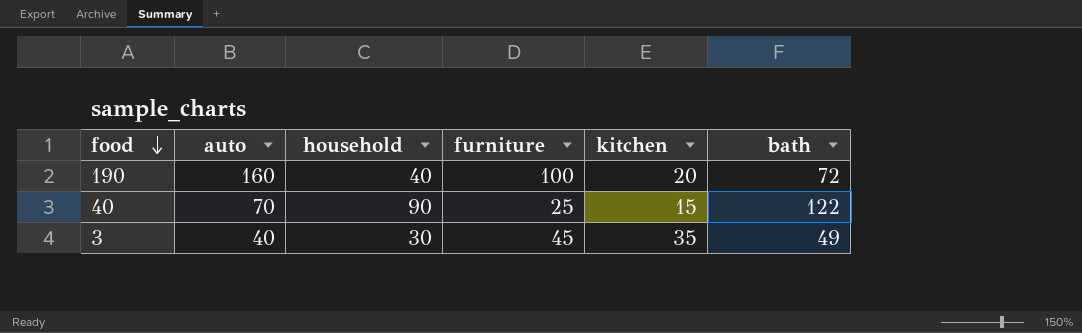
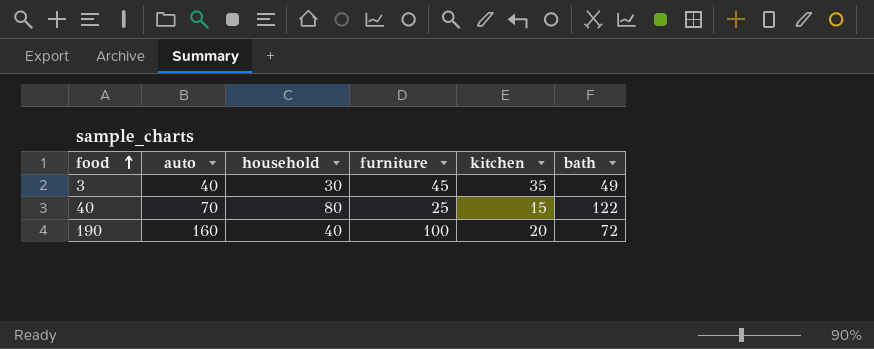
row order: food descending -> food ascending
40 | household: 90 -> 80

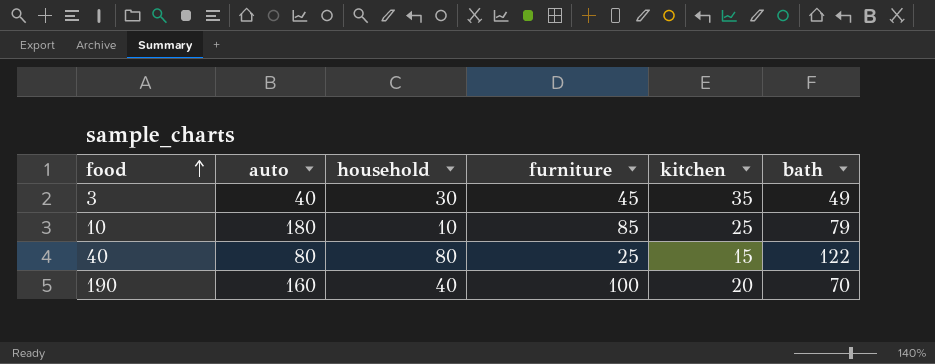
row 10: none -> 180 | 10 | 85 | 25 | 79
40 | auto: 70 -> 80
190 | bath: 72 -> 70

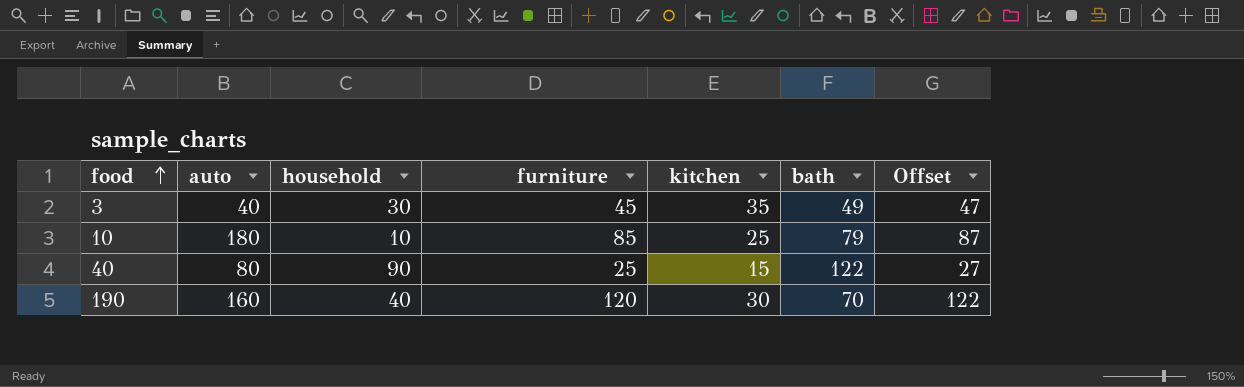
column Offset | formula: none -> [furniture] + 2
40 | household: 80 -> 90
190 | furniture: 100 -> 120
190 | kitchen: 20 -> 30

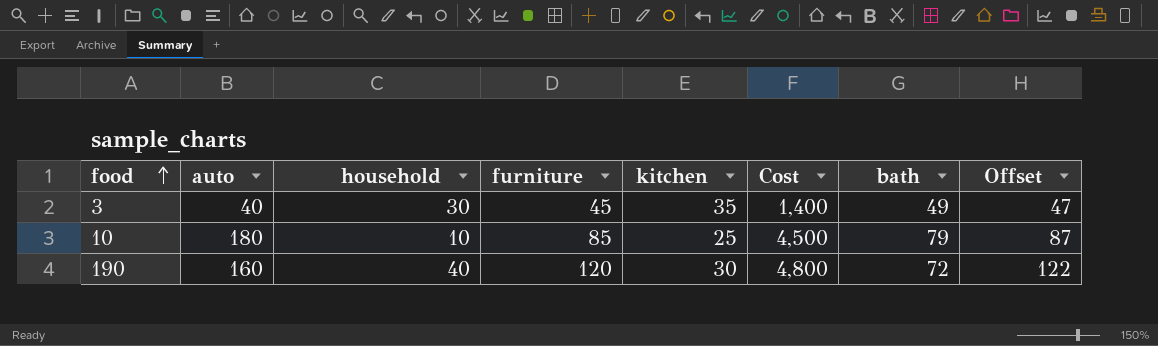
column Cost | formula: none -> [auto] * [kitchen]
row 40: 80 | 90 | 25 | 15 | 122 | 27 -> none
190 | bath: 70 -> 72

